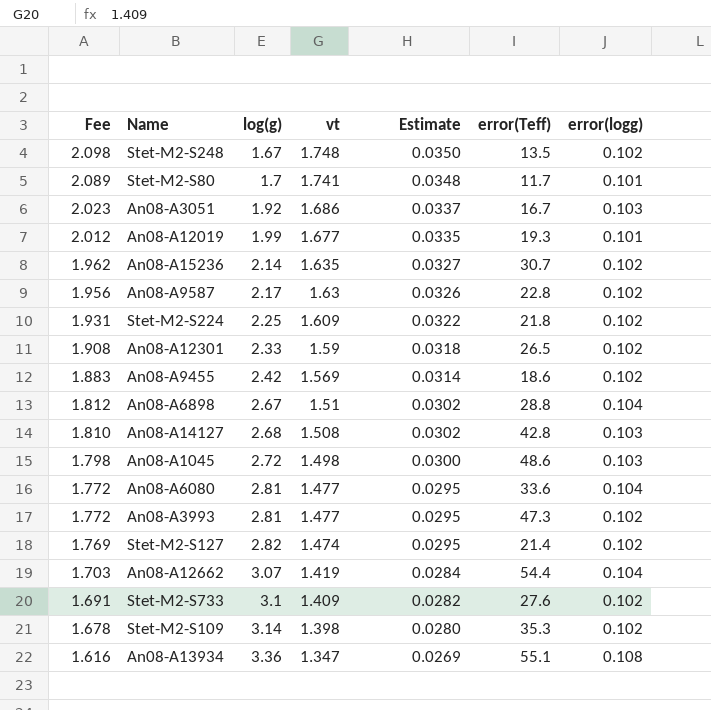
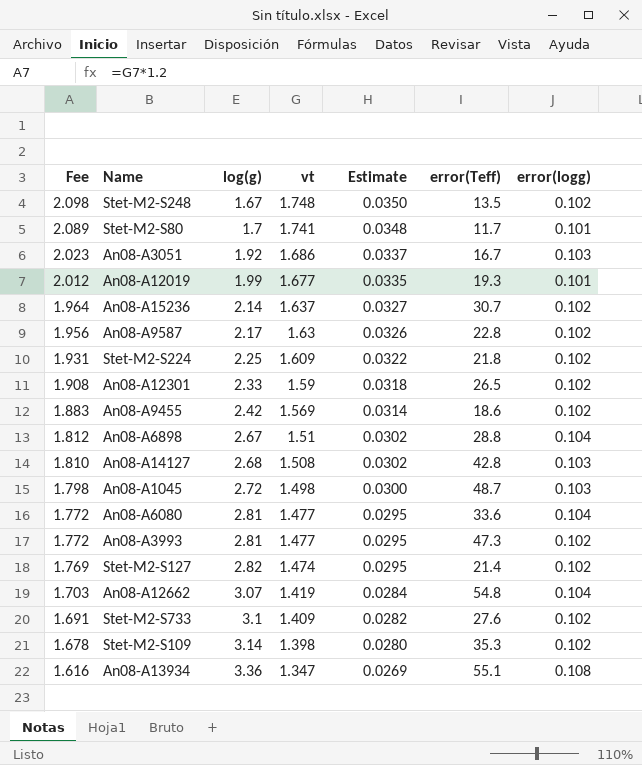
An08-A15236 | Fee: 1.962 -> 1.964
An08-A15236 | vt: 1.635 -> 1.637
An08-A1045 | error(Teff): 48.6 -> 48.7
An08-A12662 | error(Teff): 54.4 -> 54.8

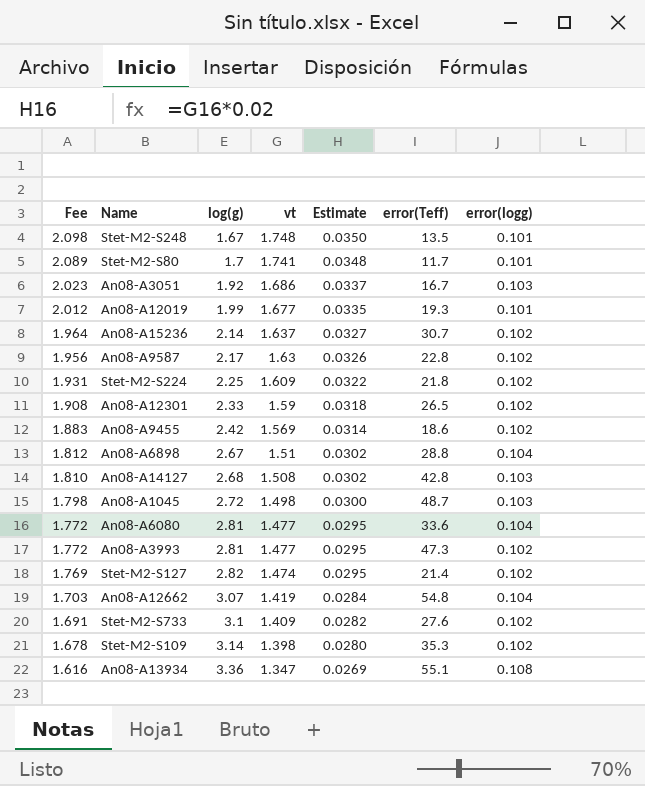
Stet-M2-S248 | error(logg): 0.102 -> 0.101

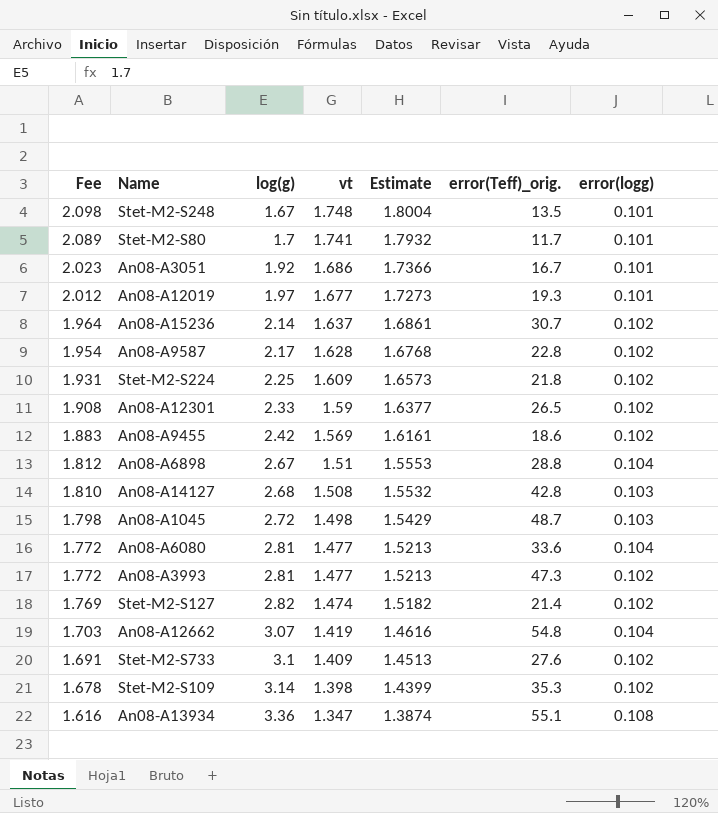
column Estimate | formula: [vt] * 0.02 -> [vt] * 1.03
column name: error(Teff) -> error(Teff)_orig.
An08-A3051 | error(logg): 0.103 -> 0.101
An08-A12019 | log(g): 1.99 -> 1.97
An08-A9587 | Fee: 1.956 -> 1.954
An08-A9587 | vt: 1.63 -> 1.628

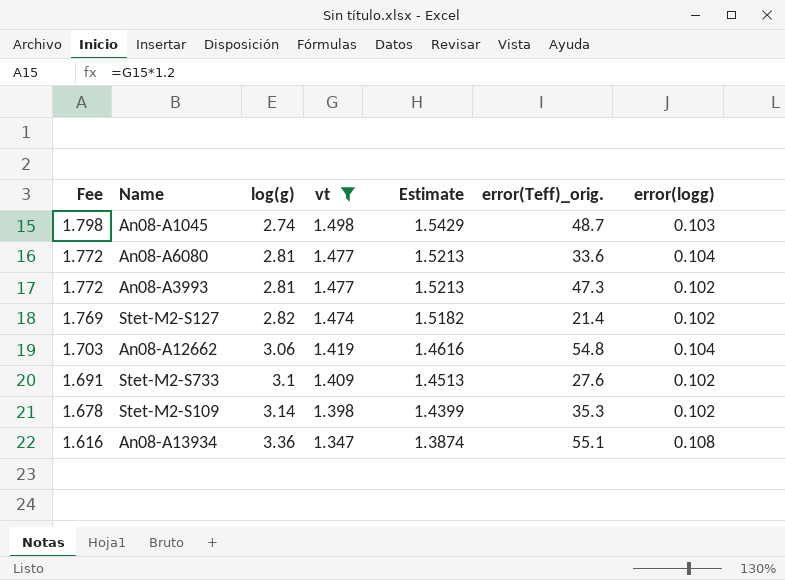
filter: none -> vt <= 1.498
An08-A1045 | log(g): 2.72 -> 2.74
An08-A12662 | log(g): 3.07 -> 3.06

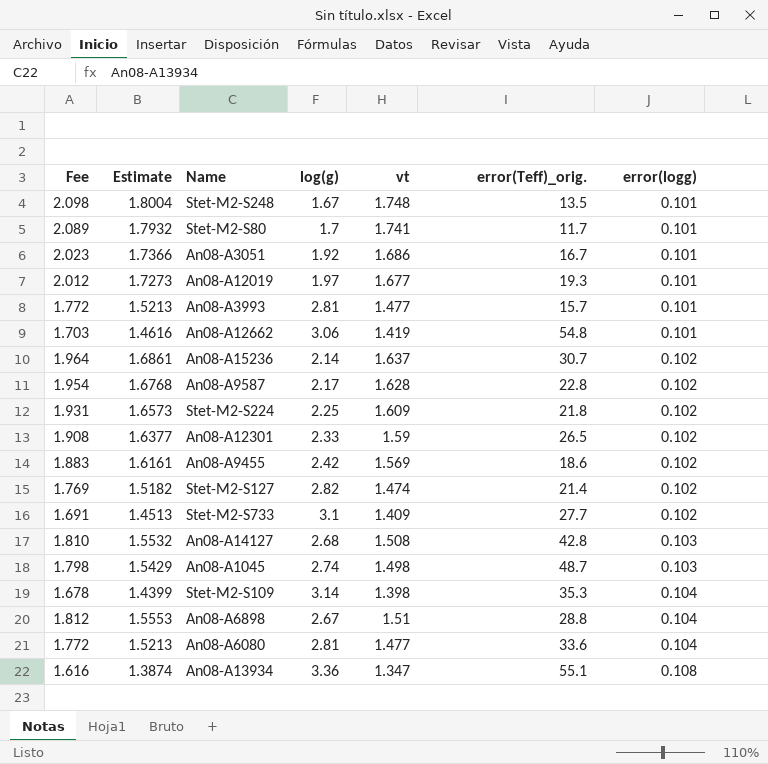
filter: vt <= 1.498 -> none
row order: Fee descending -> error(logg) ascending
column Estimate | position: 5 -> 2
An08-A3993 | error(Teff)_orig.: 47.3 -> 15.7
An08-A3993 | error(logg): 0.102 -> 0.101
An08-A12662 | error(logg): 0.104 -> 0.101
Stet-M2-S733 | error(Teff)_orig.: 27.6 -> 27.7
Stet-M2-S109 | error(logg): 0.102 -> 0.104

